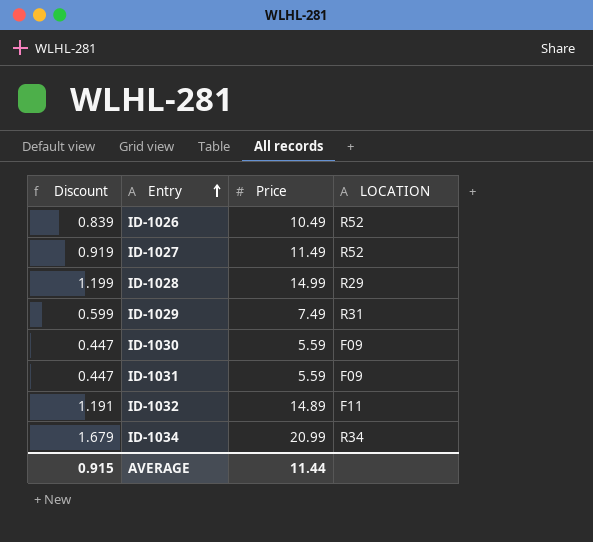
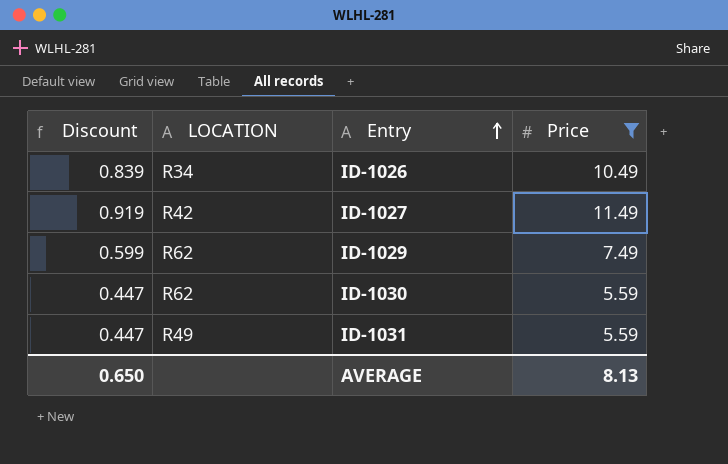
filter: none -> Price <= 11.49
column LOCATION | position: 4 -> 2
ID-1026 | LOCATION: R52 -> R34
ID-1027 | LOCATION: R52 -> R42
ID-1029 | LOCATION: R31 -> R62
ID-1030 | LOCATION: F09 -> R62
ID-1031 | LOCATION: F09 -> R49
AVERAGE | Discount: 0.915 -> 0.650
AVERAGE | Price: 11.44 -> 8.13

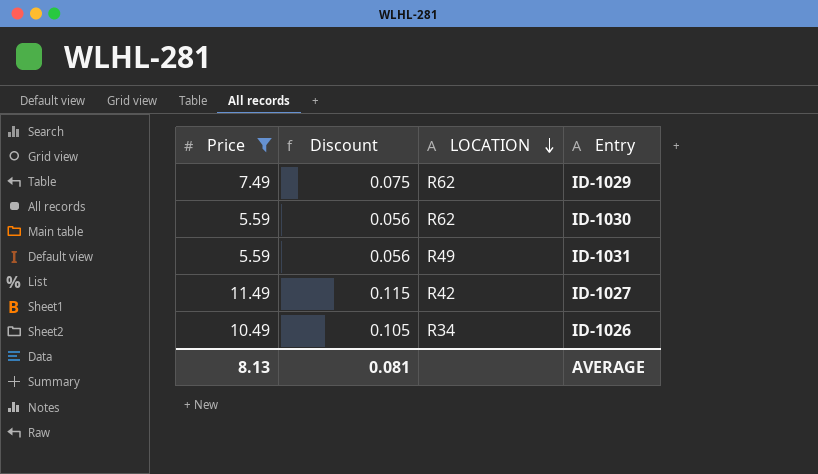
row order: Entry ascending -> LOCATION descending
column Price | position: 4 -> 1
column Discount | formula: [Price] * 0.08 -> [Price] * 0.01
AVERAGE | Discount: 0.650 -> 0.081

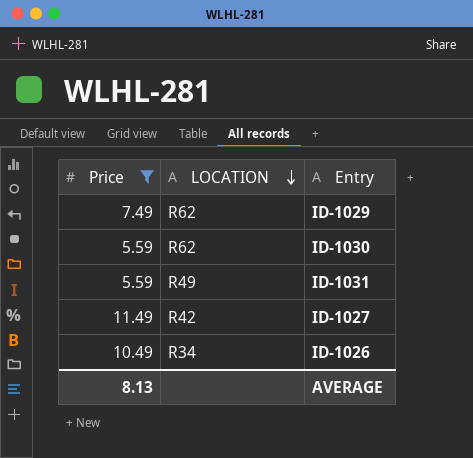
column Discount | formula: [Price] * 0.01 -> none

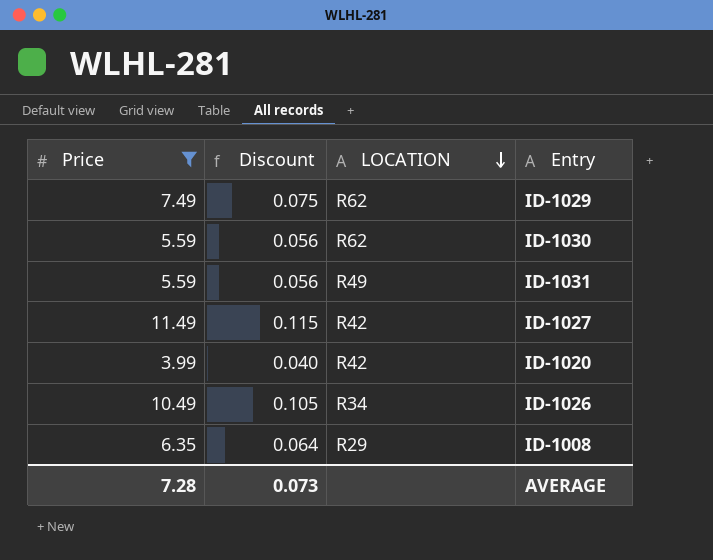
column Discount | formula: none -> [Price] * 0.01
row ID-1020: none -> 3.99 | 0.040 | R42
row ID-1008: none -> 6.35 | 0.064 | R29
AVERAGE | Price: 8.13 -> 7.28

